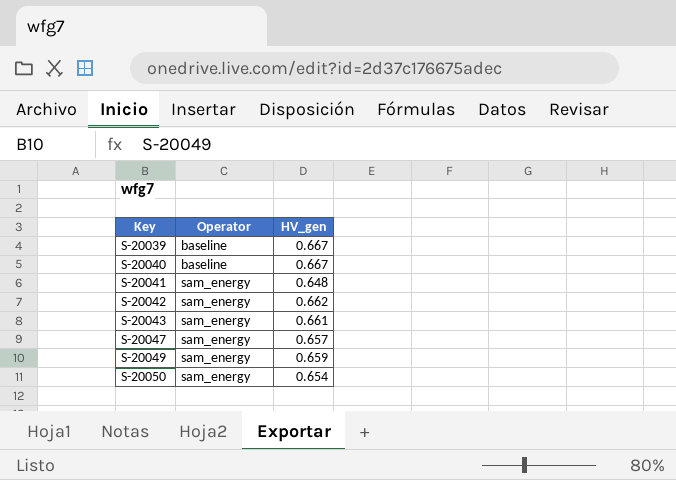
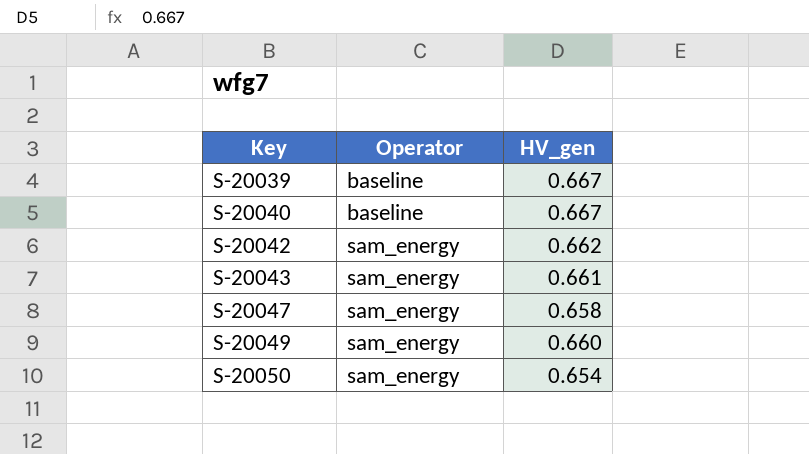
row S-20041: sam_energy | 0.648 -> none
S-20047 | HV_gen: 0.657 -> 0.658
S-20049 | HV_gen: 0.659 -> 0.660

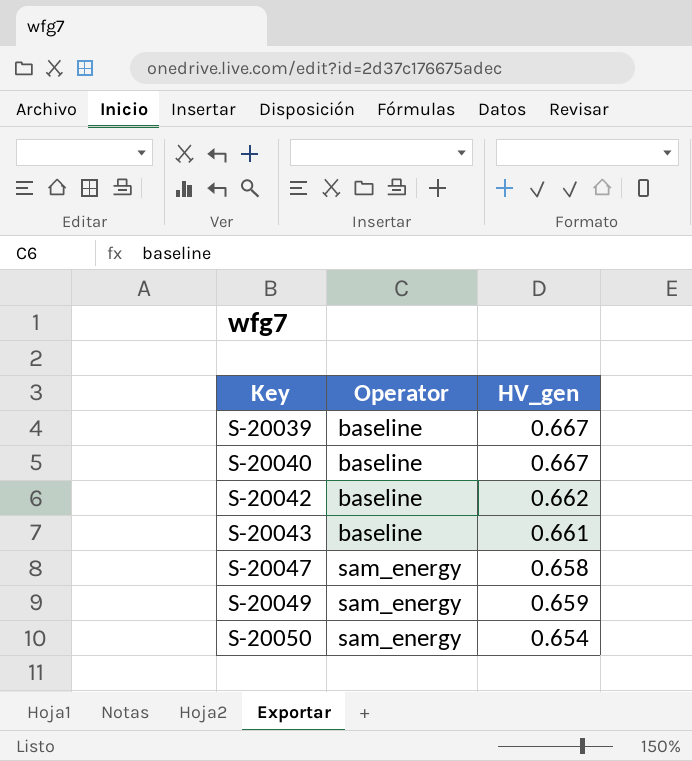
S-20042 | Operator: sam_energy -> baseline
S-20043 | Operator: sam_energy -> baseline
S-20049 | HV_gen: 0.660 -> 0.659

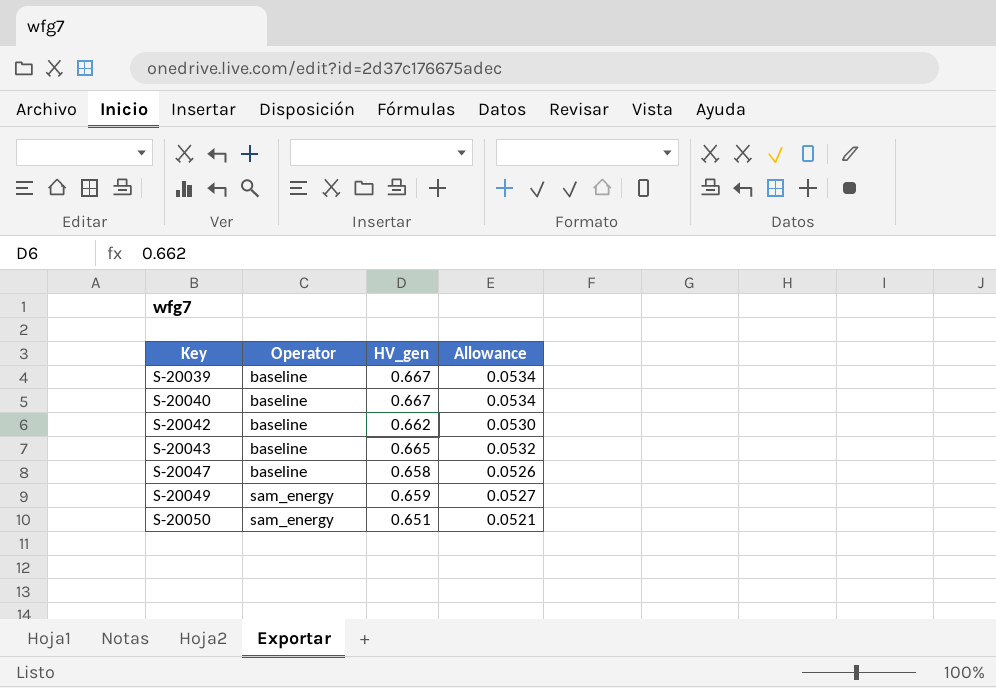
column Allowance | formula: none -> [HV_gen] * 0.08
S-20043 | HV_gen: 0.661 -> 0.665
S-20047 | Operator: sam_energy -> baseline
S-20050 | HV_gen: 0.654 -> 0.651

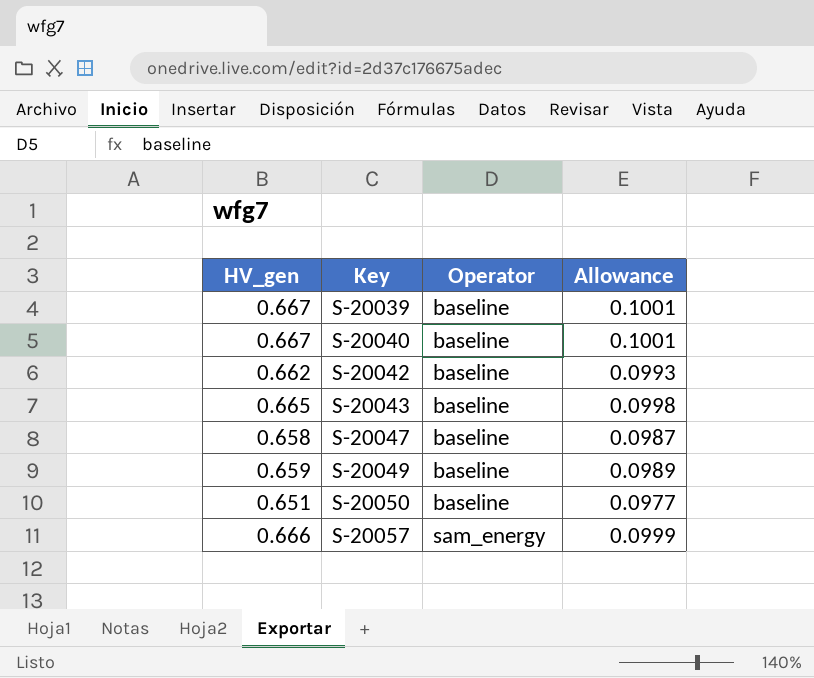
column HV_gen | position: 3 -> 1
column Allowance | formula: [HV_gen] * 0.08 -> [HV_gen] * 0.15
S-20049 | Operator: sam_energy -> baseline
S-20050 | Operator: sam_energy -> baseline
row S-20057: none -> 0.666 | sam_energy | 0.0999

